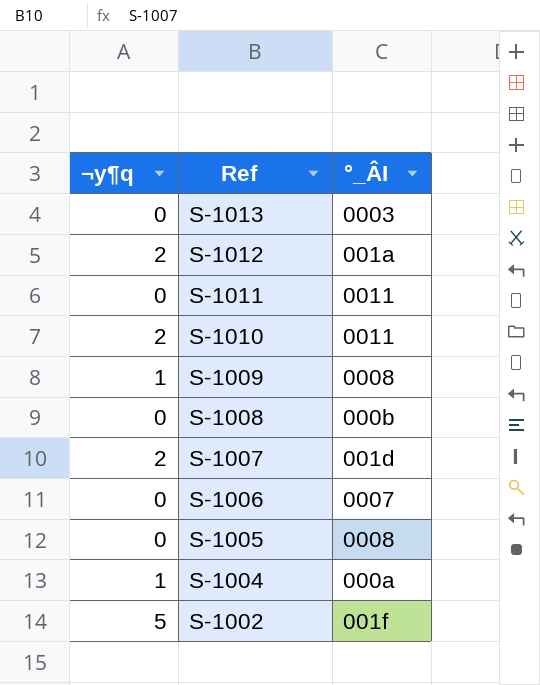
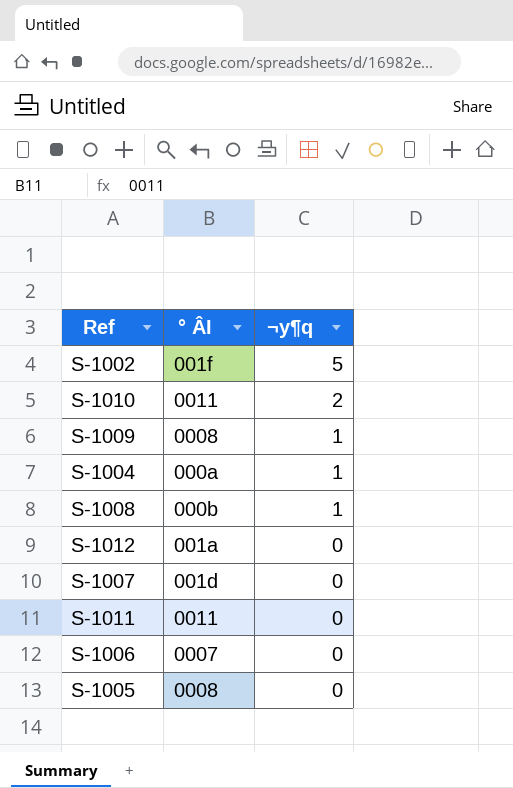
row order: Ref descending -> ¬y¶q descending
column name: °_ÂI -> ° ÂI
column ¬y¶q | position: 1 -> 3
row S-1013: 0 | 0003 -> none
S-1008 | ¬y¶q: 0 -> 1
S-1012 | ¬y¶q: 2 -> 0
S-1007 | ¬y¶q: 2 -> 0

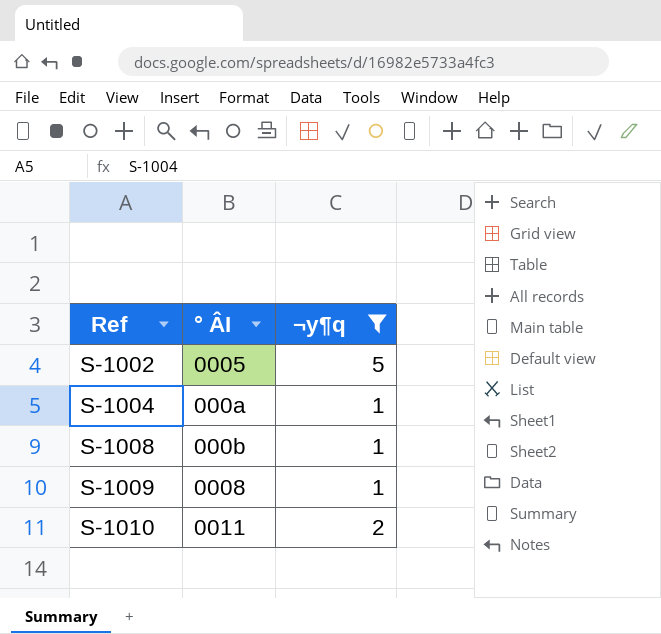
filter: none -> ¬y¶q != 0
row order: ¬y¶q descending -> Ref ascending
S-1002 | ° ÂI: 001f -> 0005

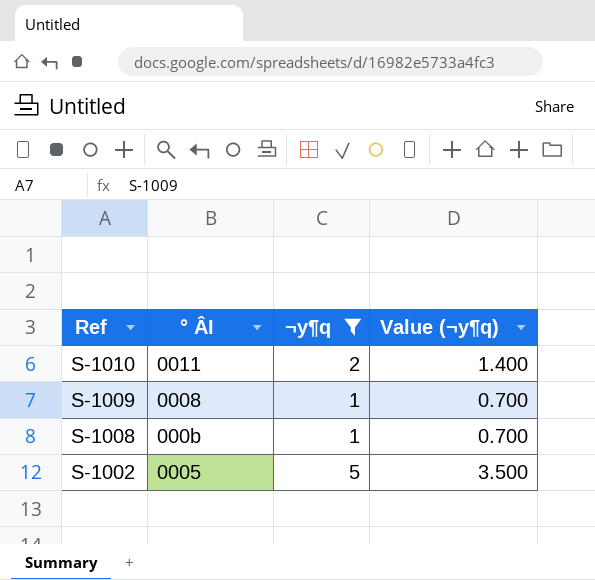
row order: Ref ascending -> Ref descending
column Value (¬y¶q) | formula: none -> [¬y¶q] * 0.7
row S-1004: 000a | 1 -> none

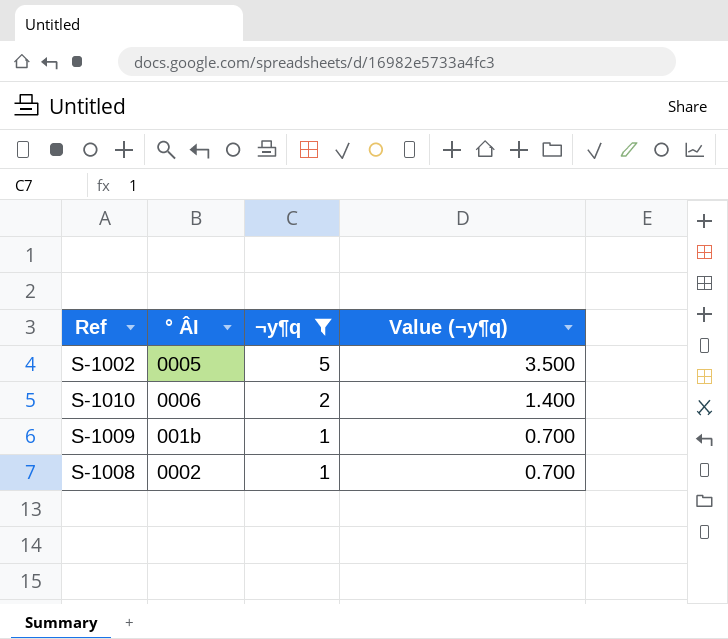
row order: Ref descending -> ¬y¶q descending
S-1010 | ° ÂI: 0011 -> 0006
S-1009 | ° ÂI: 0008 -> 001b
S-1008 | ° ÂI: 000b -> 0002

